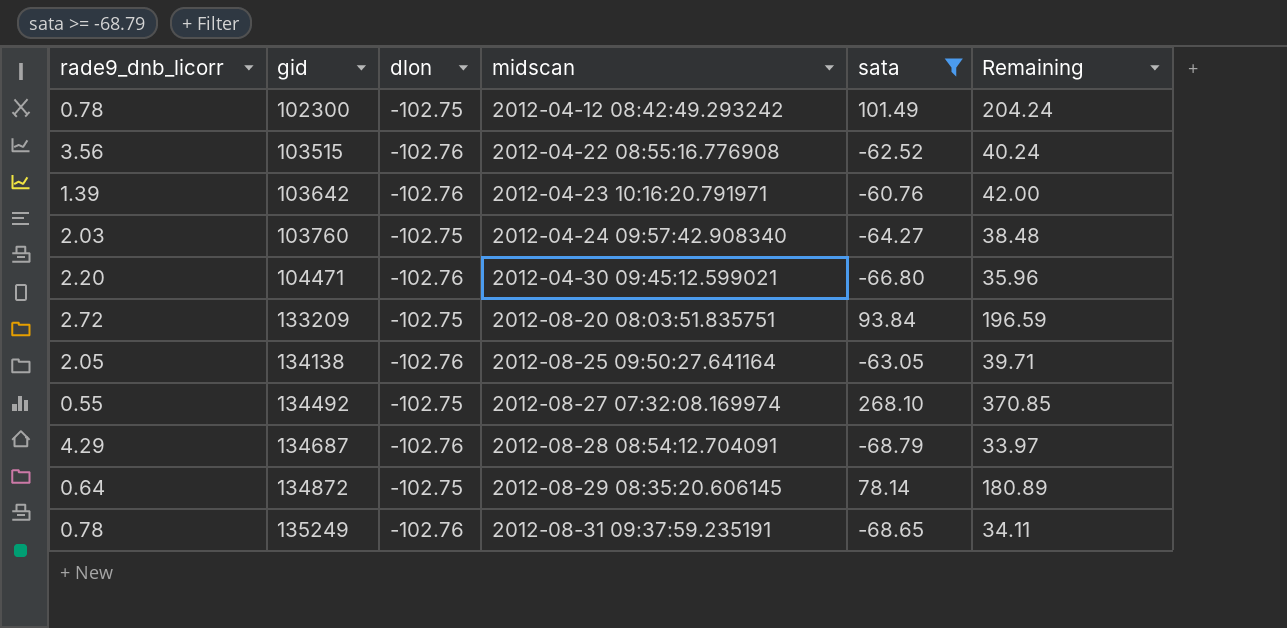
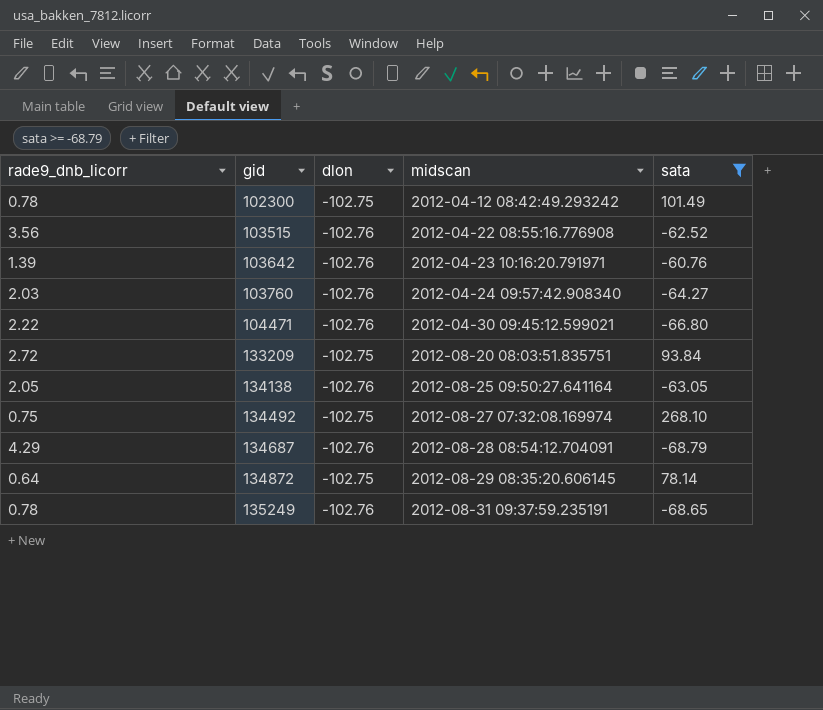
column Remaining | formula: [sata] - [dlon] -> none
103760 | dlon: -102.75 -> -102.76
104471 | rade9_dnb_licorr: 2.20 -> 2.22
134492 | rade9_dnb_licorr: 0.55 -> 0.75

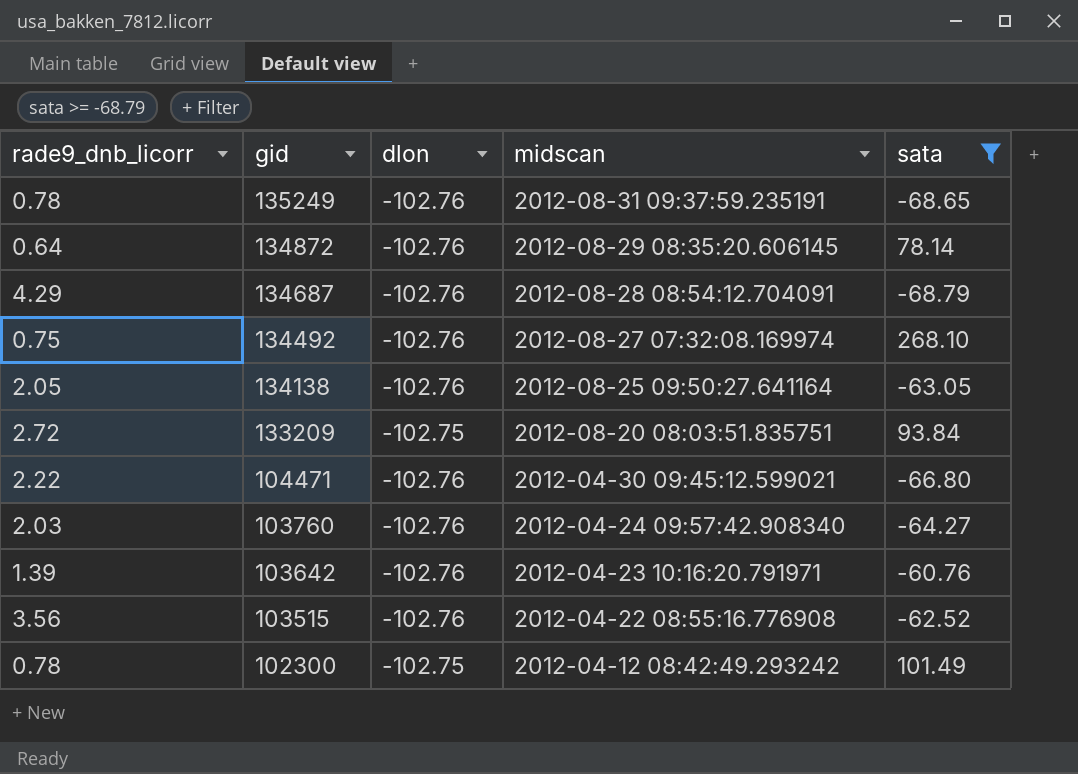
row order: gid ascending -> gid descending
134872 | dlon: -102.75 -> -102.76
134492 | dlon: -102.75 -> -102.76

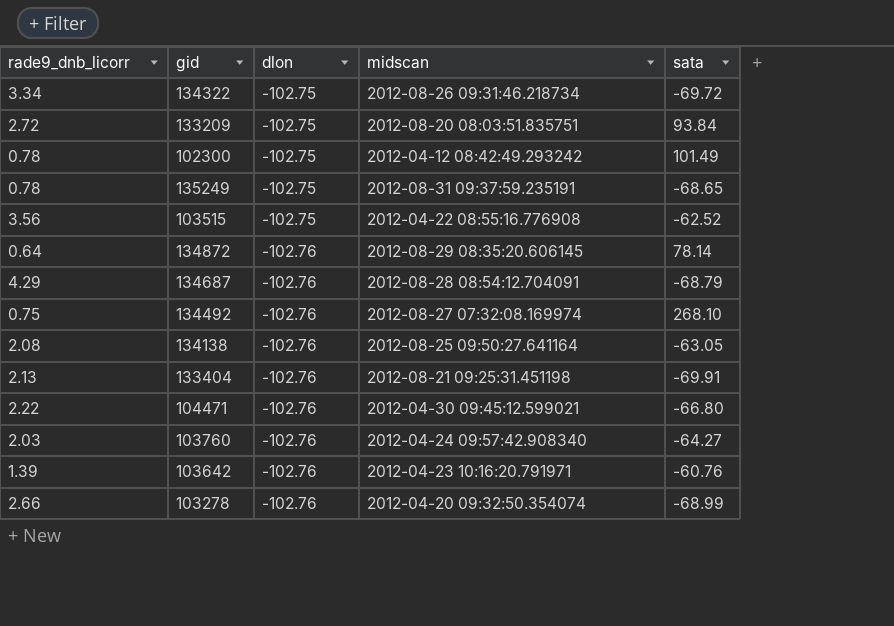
filter: sata >= -68.79 -> none
row order: gid descending -> dlon descending
135249 | dlon: -102.76 -> -102.75
103515 | dlon: -102.76 -> -102.75
134138 | rade9_dnb_licorr: 2.05 -> 2.08

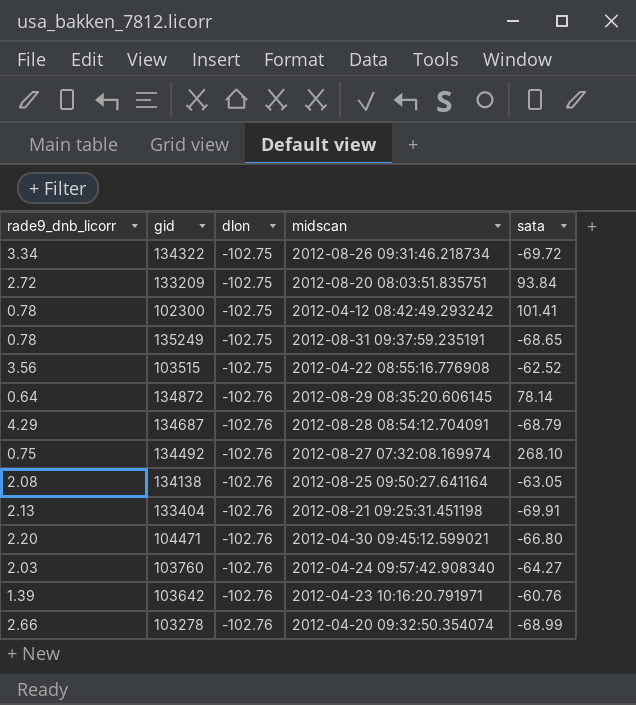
102300 | sata: 101.49 -> 101.41
104471 | rade9_dnb_licorr: 2.22 -> 2.20

